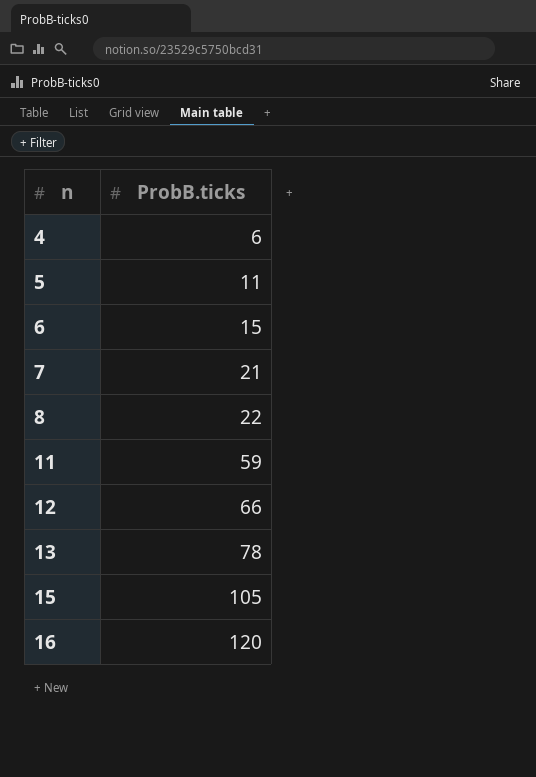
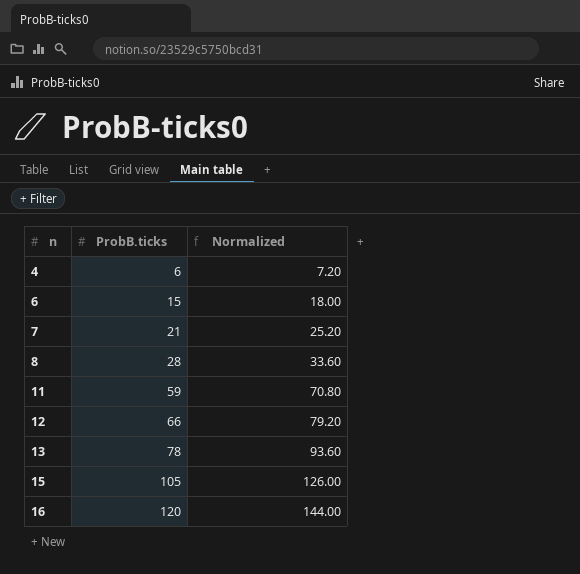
column Normalized | formula: none -> [ProbB.ticks] * 1.2
row 5: 11 -> none
8 | ProbB.ticks: 22 -> 28

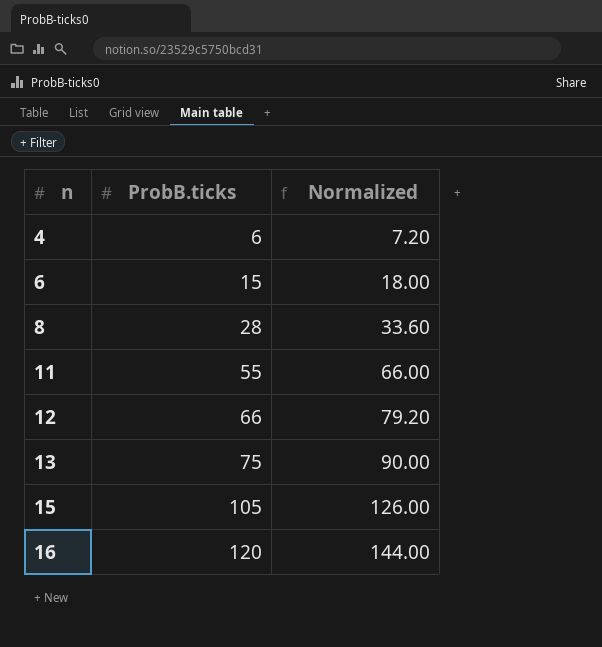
row 7: 21 | 25.20 -> none
11 | ProbB.ticks: 59 -> 55
11 | Normalized: 70.80 -> 66.00
13 | ProbB.ticks: 78 -> 75
13 | Normalized: 93.60 -> 90.00

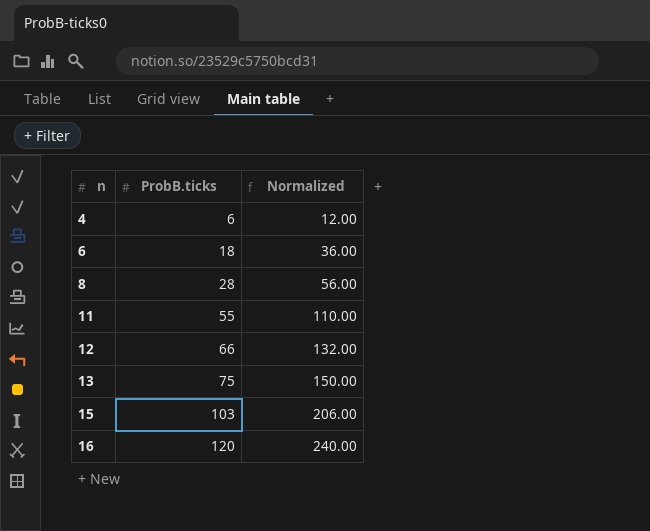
column Normalized | formula: [ProbB.ticks] * 1.2 -> [ProbB.ticks] * 2
6 | ProbB.ticks: 15 -> 18
15 | ProbB.ticks: 105 -> 103

